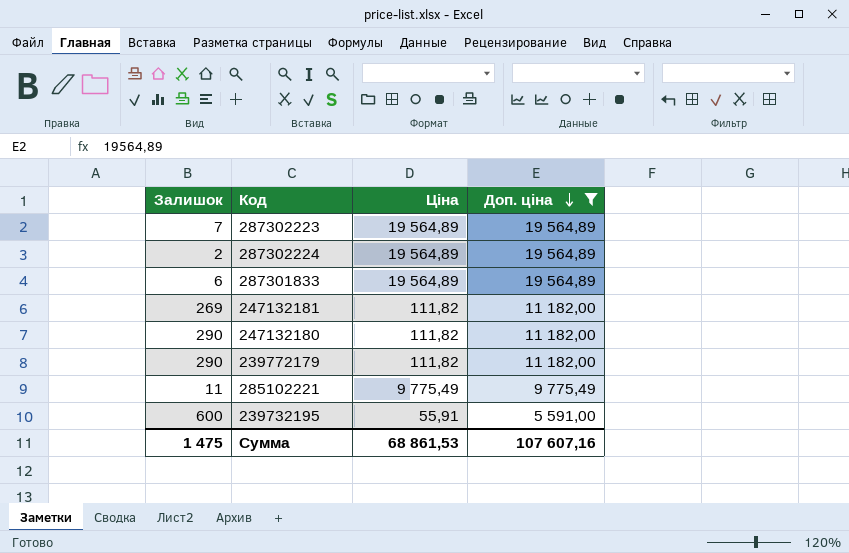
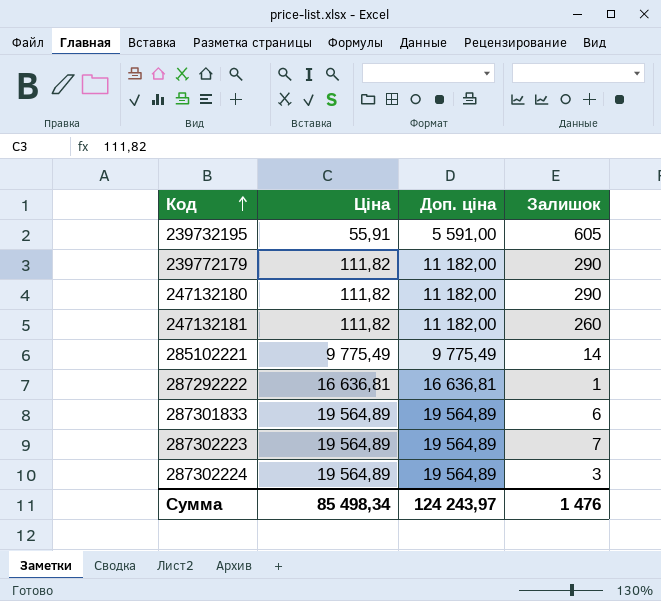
filter: Доп. ціна != 16 636,81 -> none
row order: Доп. ціна descending -> Код ascending
column Залишок | position: 1 -> 4
239732195 | Залишок: 600 -> 605
247132181 | Залишок: 269 -> 260
285102221 | Залишок: 11 -> 14
287302224 | Залишок: 2 -> 3
Сумма | Ціна: 68 861,53 -> 85 498,34
Сумма | Доп. ціна: 107 607,16 -> 124 243,97
Сумма | Залишок: 1 475 -> 1 476

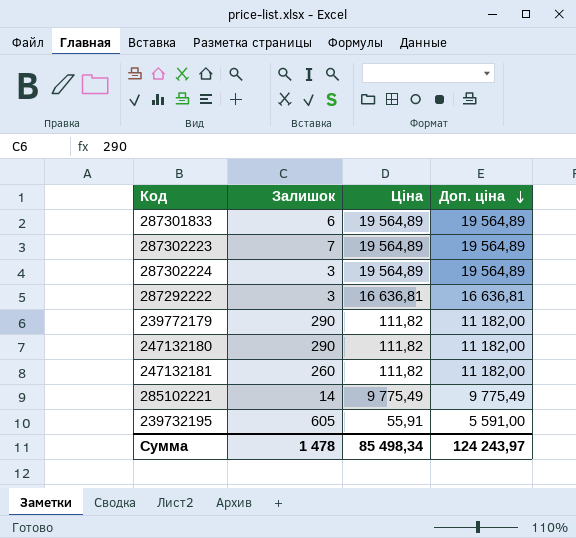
row order: Код ascending -> Доп. ціна descending
column Залишок | position: 4 -> 2
287292222 | Залишок: 1 -> 3
Сумма | Залишок: 1 476 -> 1 478

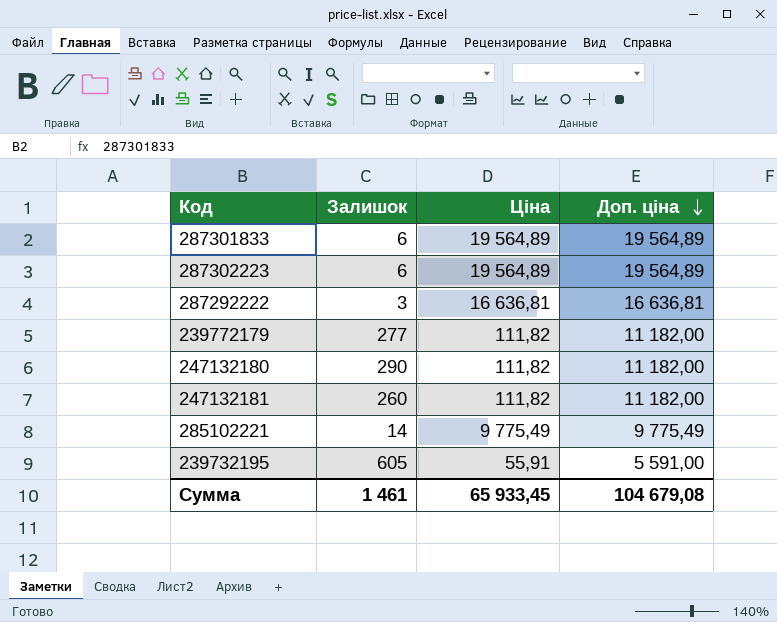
row 287302224: 3 | 19 564,89 | 19 564,89 -> none
287302223 | Залишок: 7 -> 6
239772179 | Залишок: 290 -> 277
Сумма | Залишок: 1 478 -> 1 461
Сумма | Ціна: 85 498,34 -> 65 933,45
Сумма | Доп. ціна: 124 243,97 -> 104 679,08

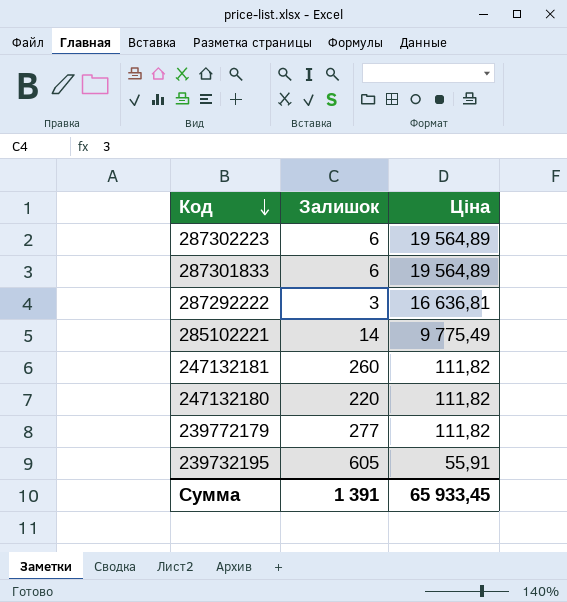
row order: Доп. ціна descending -> Код descending
column Доп. ціна | position: 4 -> none
247132180 | Залишок: 290 -> 220
Сумма | Залишок: 1 461 -> 1 391

